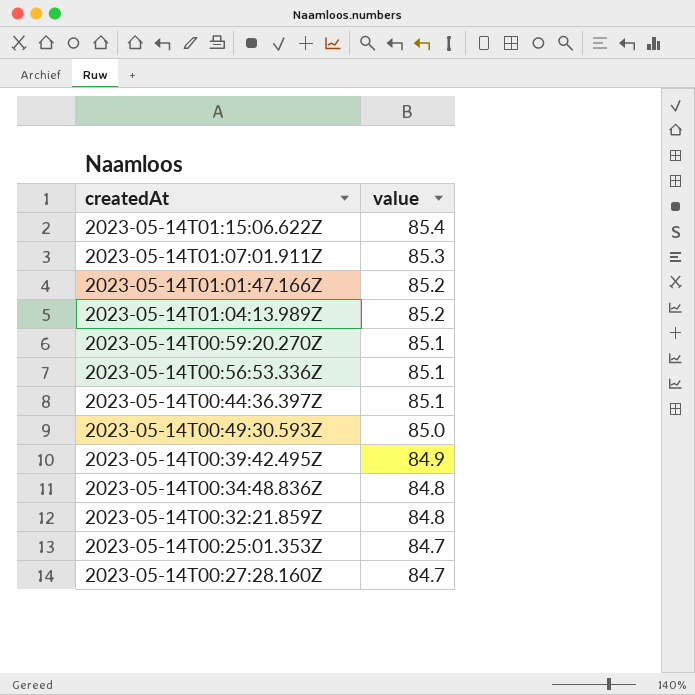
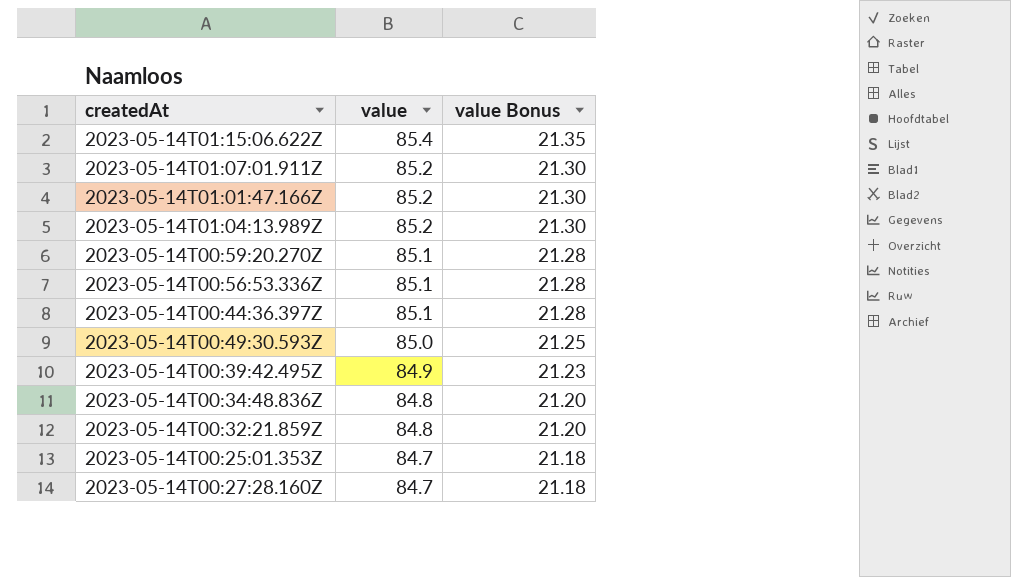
column value Bonus | formula: none -> [value] * 0.25
2023-05-14T01:07:01.911Z | value: 85.3 -> 85.2

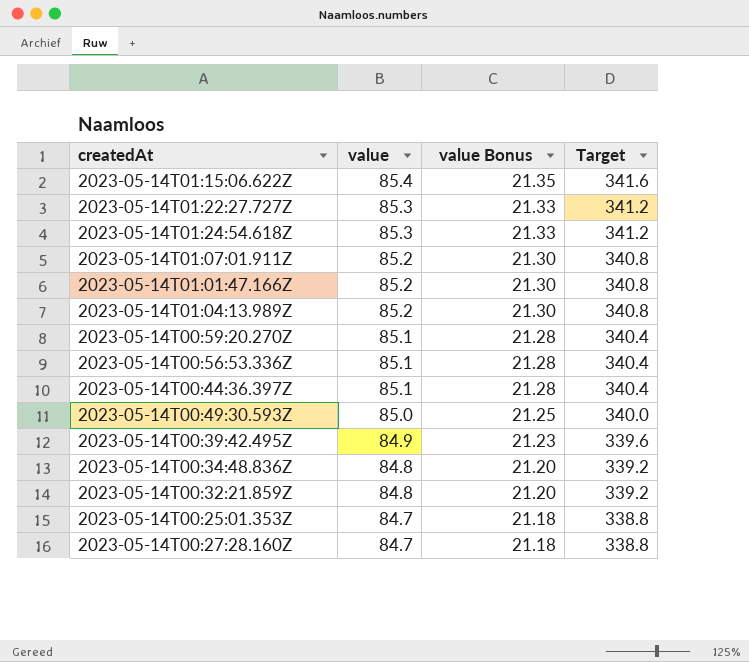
column Target | formula: none -> [value] * 4
row 2023-05-14T01:22:27.727Z: none -> 85.3 | 21.33 | 341.2
row 2023-05-14T01:24:54.618Z: none -> 85.3 | 21.33 | 341.2

